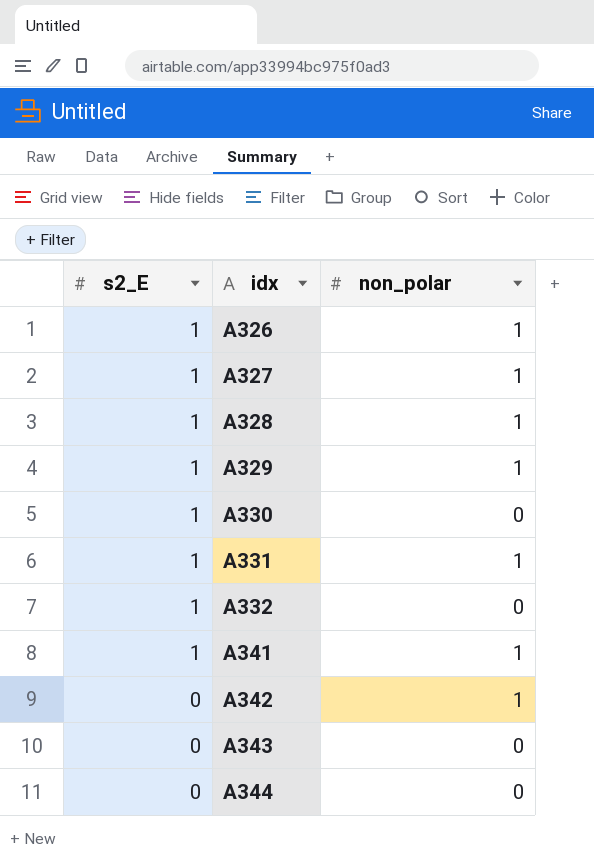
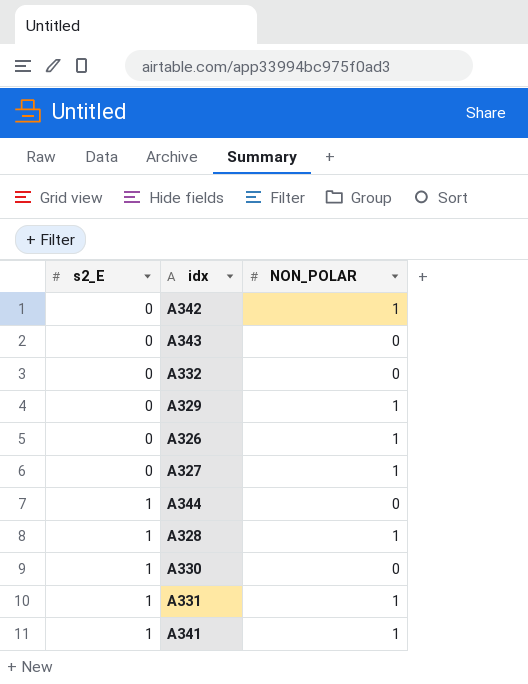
row order: s2_E descending -> s2_E ascending
column name: non_polar -> NON_POLAR
A332 | s2_E: 1 -> 0
A329 | s2_E: 1 -> 0
A326 | s2_E: 1 -> 0
A327 | s2_E: 1 -> 0
A344 | s2_E: 0 -> 1

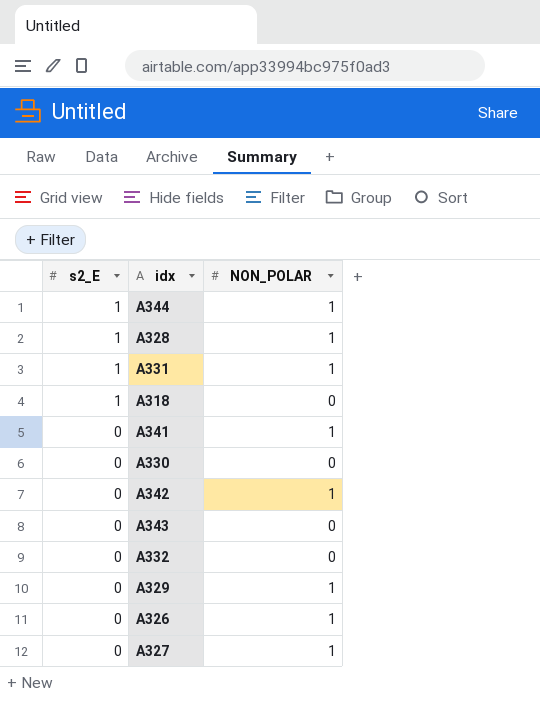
row order: s2_E ascending -> s2_E descending
A344 | NON_POLAR: 0 -> 1
row A318: none -> 1 | 0
A341 | s2_E: 1 -> 0
A330 | s2_E: 1 -> 0

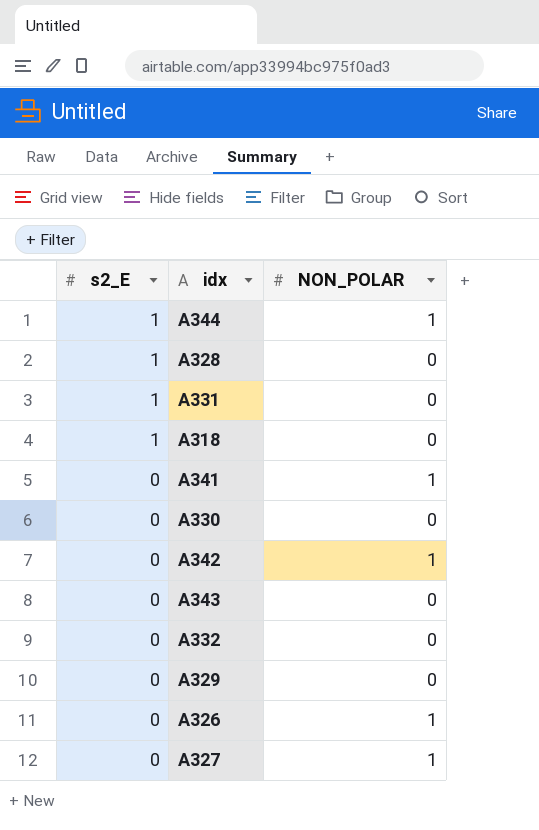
A328 | NON_POLAR: 1 -> 0
A331 | NON_POLAR: 1 -> 0
A329 | NON_POLAR: 1 -> 0

